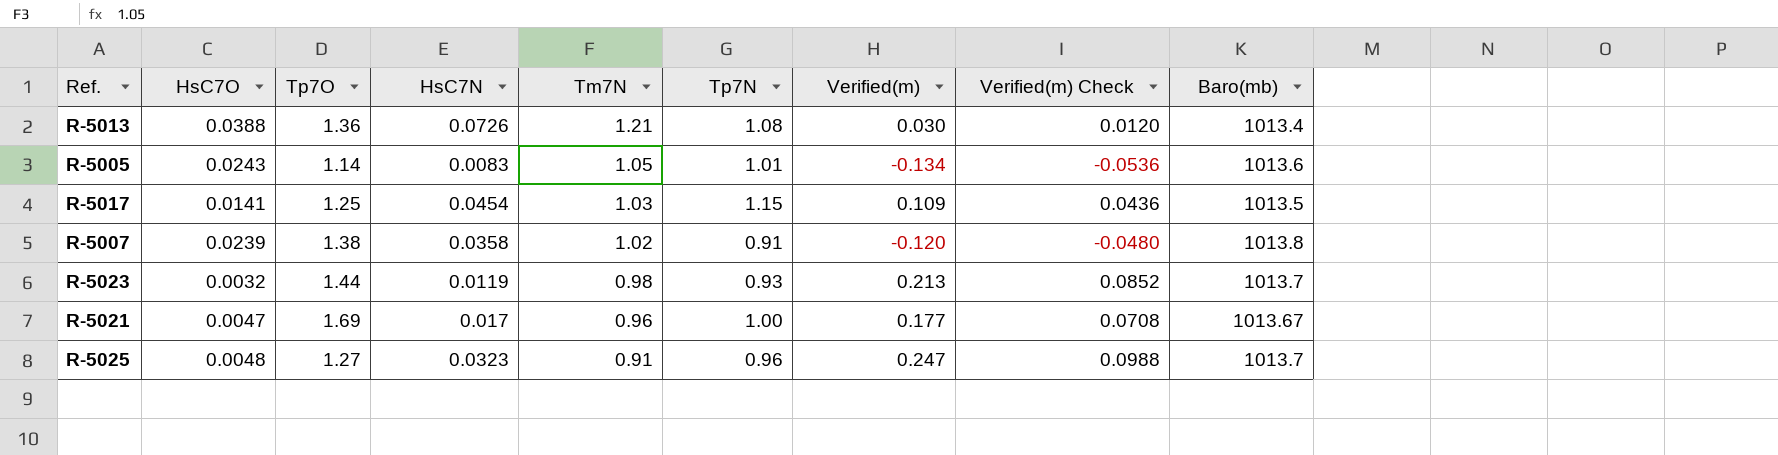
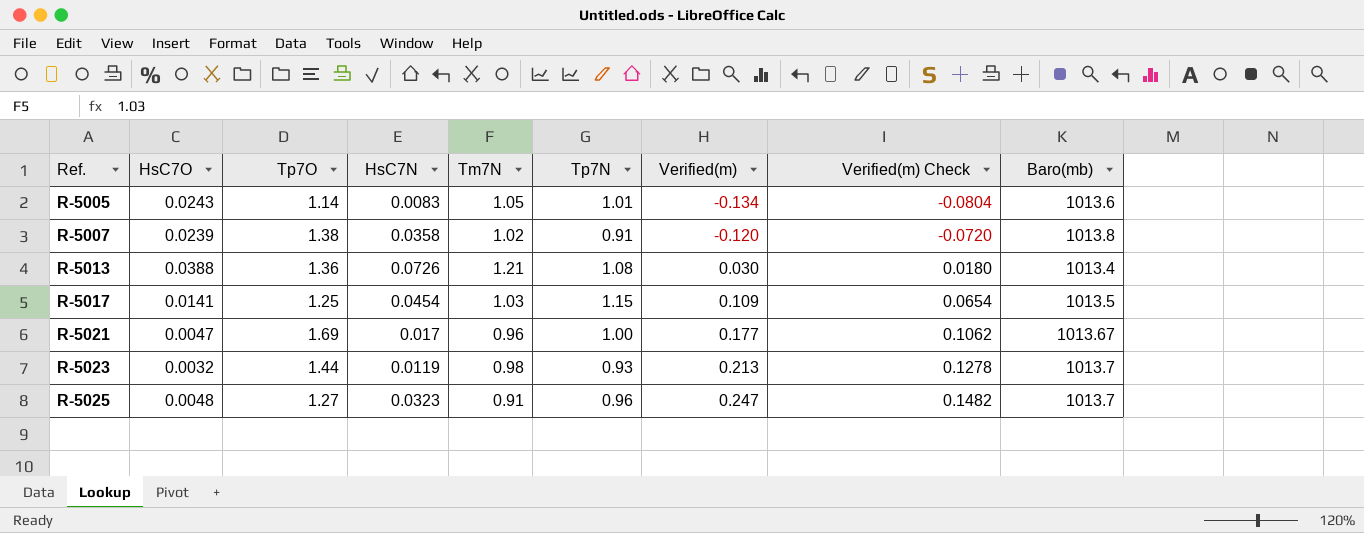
row order: Tm7N descending -> Ref. ascending
column Verified(m) Check | formula: [Verified(m)] * 0.4 -> [Verified(m)] * 0.6

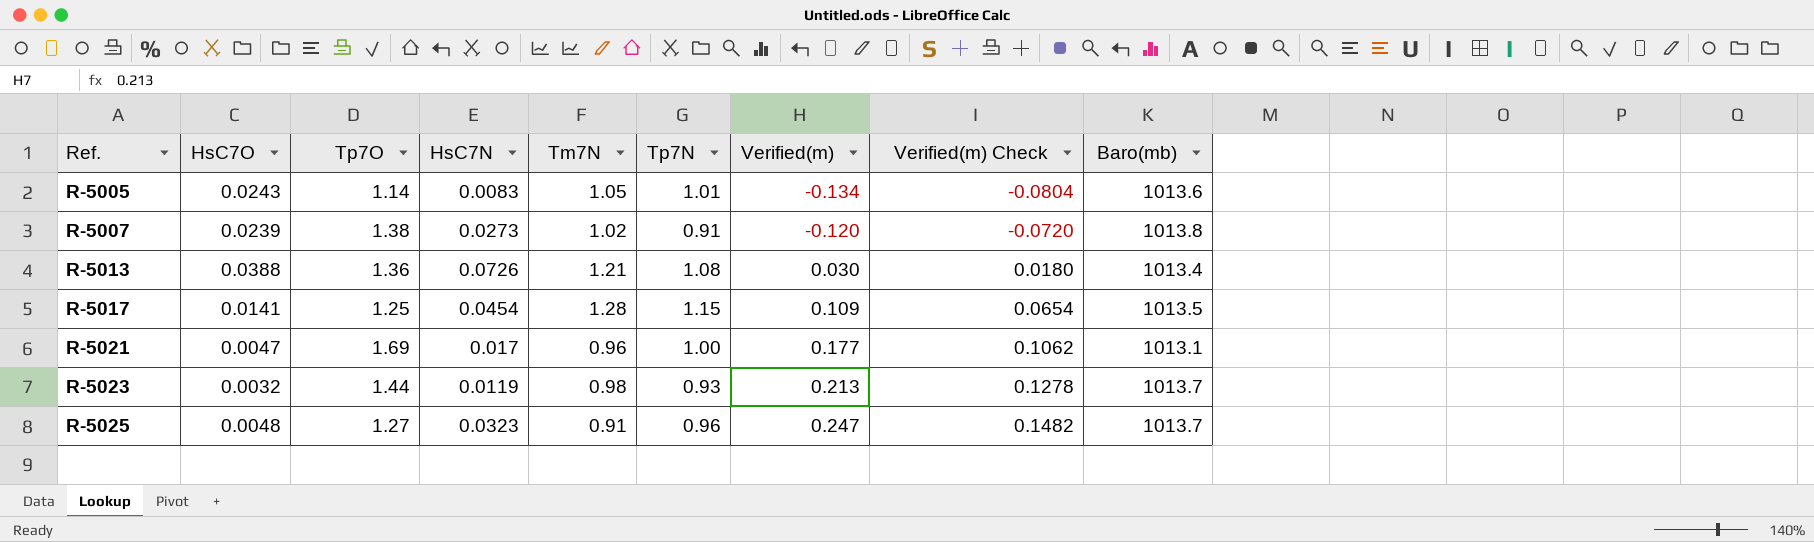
R-5007 | HsC7N: 0.0358 -> 0.0273
R-5017 | Tm7N: 1.03 -> 1.28
R-5021 | Baro(mb): 1013.67 -> 1013.1

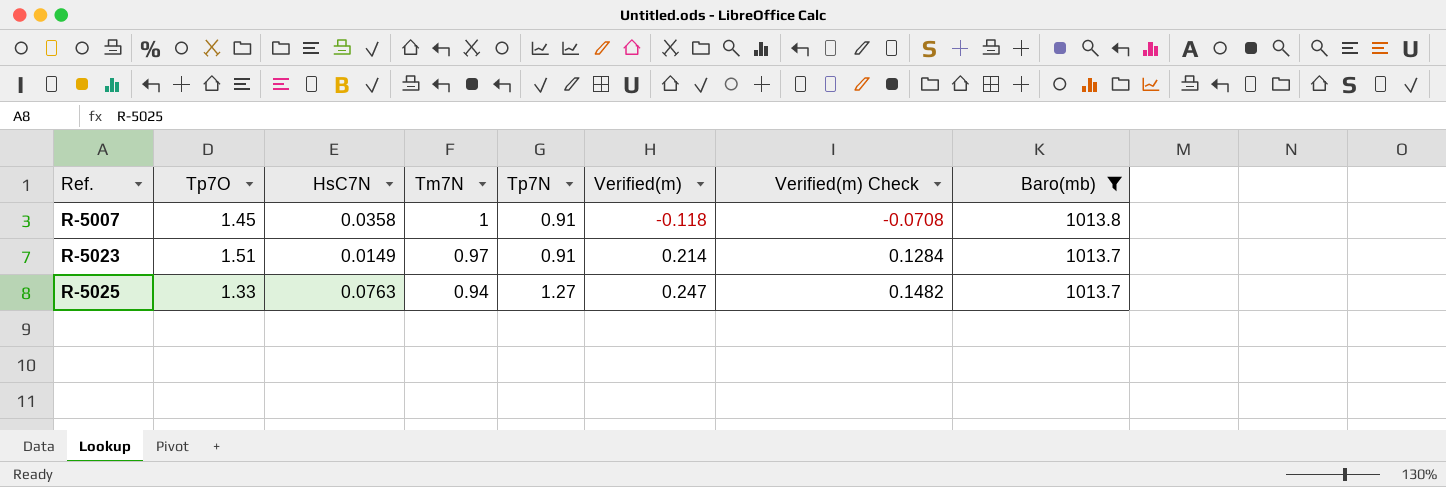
filter: none -> Baro(mb) >= 1013.7
column HsC7O | position: 2 -> none
R-5007 | Tp7O: 1.38 -> 1.45
R-5007 | HsC7N: 0.0273 -> 0.0358
R-5007 | Tm7N: 1.02 -> 1
R-5007 | Verified(m): -0.120 -> -0.118
R-5007 | Verified(m) Check: -0.0720 -> -0.0708
R-5023 | Tp7O: 1.44 -> 1.51
R-5023 | HsC7N: 0.0119 -> 0.0149
R-5023 | Tm7N: 0.98 -> 0.97
R-5023 | Tp7N: 0.93 -> 0.91
R-5023 | Verified(m): 0.213 -> 0.214
R-5023 | Verified(m) Check: 0.1278 -> 0.1284
R-5025 | Tp7O: 1.27 -> 1.33
R-5025 | HsC7N: 0.0323 -> 0.0763
R-5025 | Tm7N: 0.91 -> 0.94
R-5025 | Tp7N: 0.96 -> 1.27

